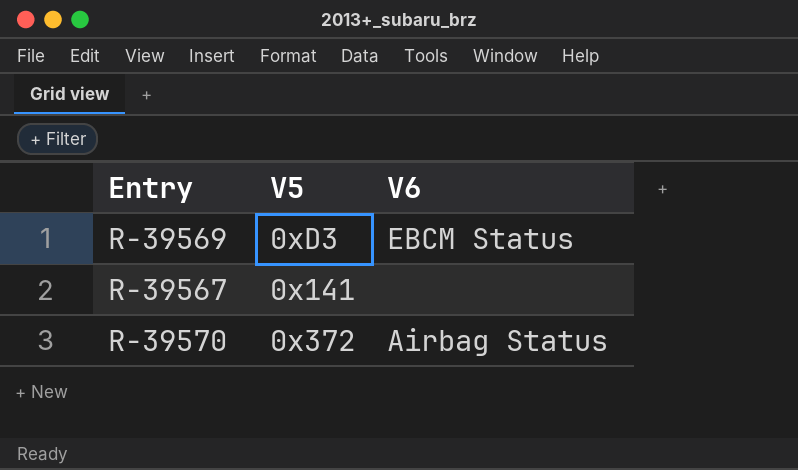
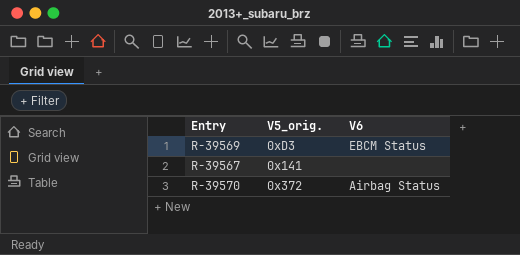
column name: V5 -> V5_orig.

